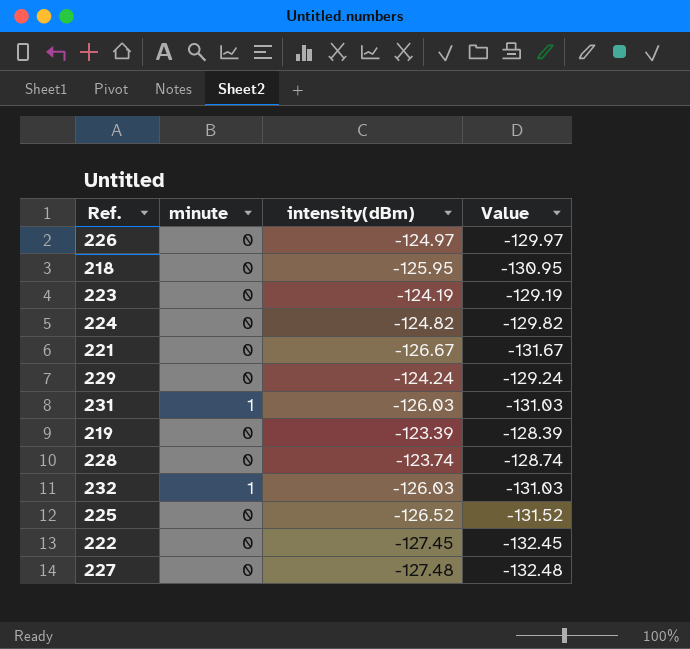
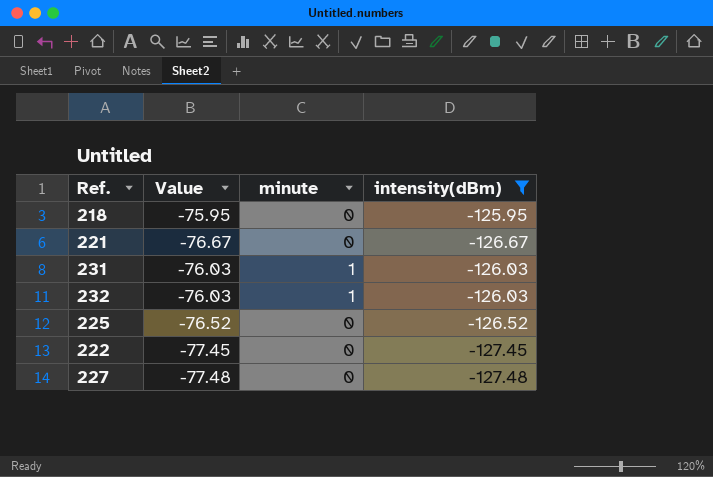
filter: none -> intensity(dBm) <= -125.95
column Value | formula: [intensity(dBm)] - 5 -> [intensity(dBm)] + 50
column Value | position: 4 -> 2

